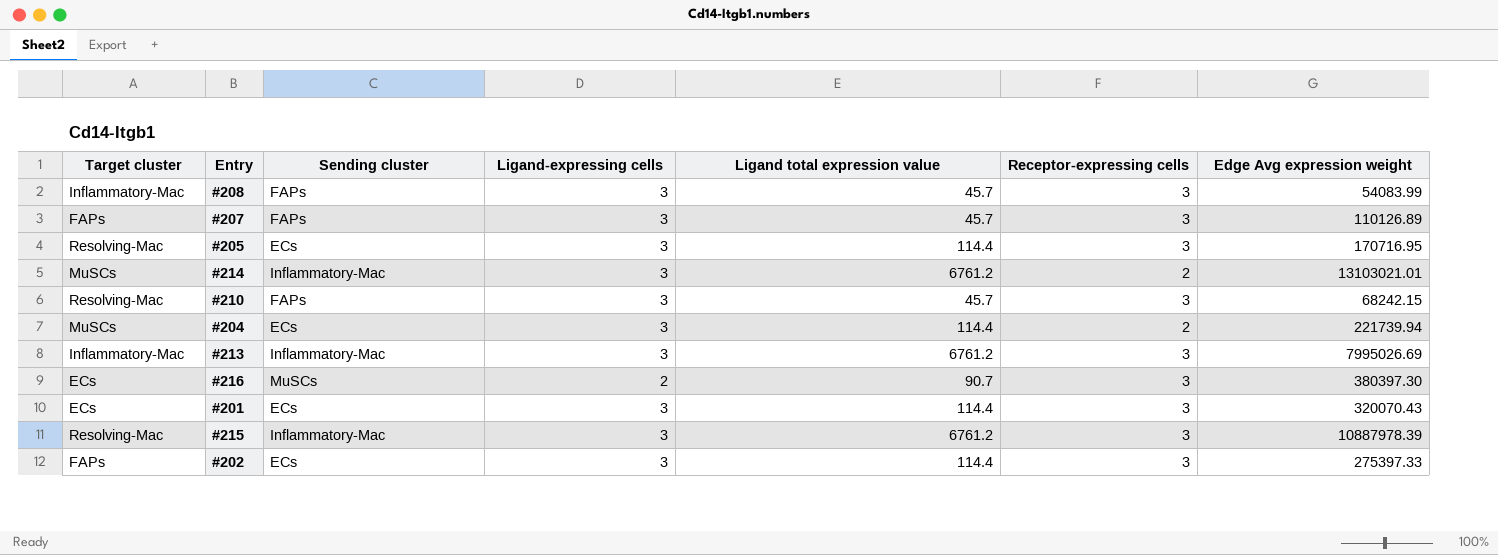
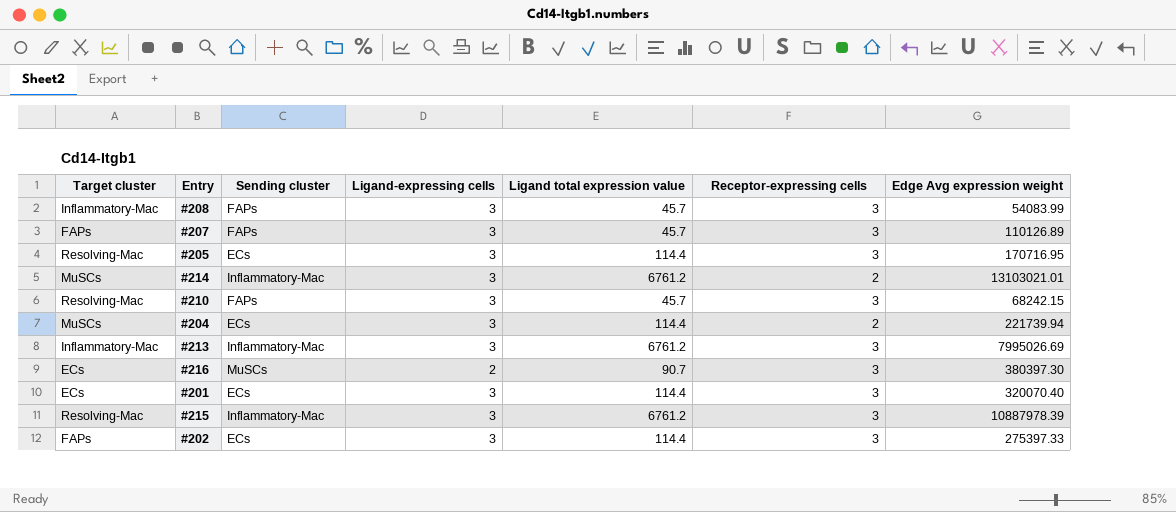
#201 | Edge Avg expression weight: 320070.43 -> 320070.40

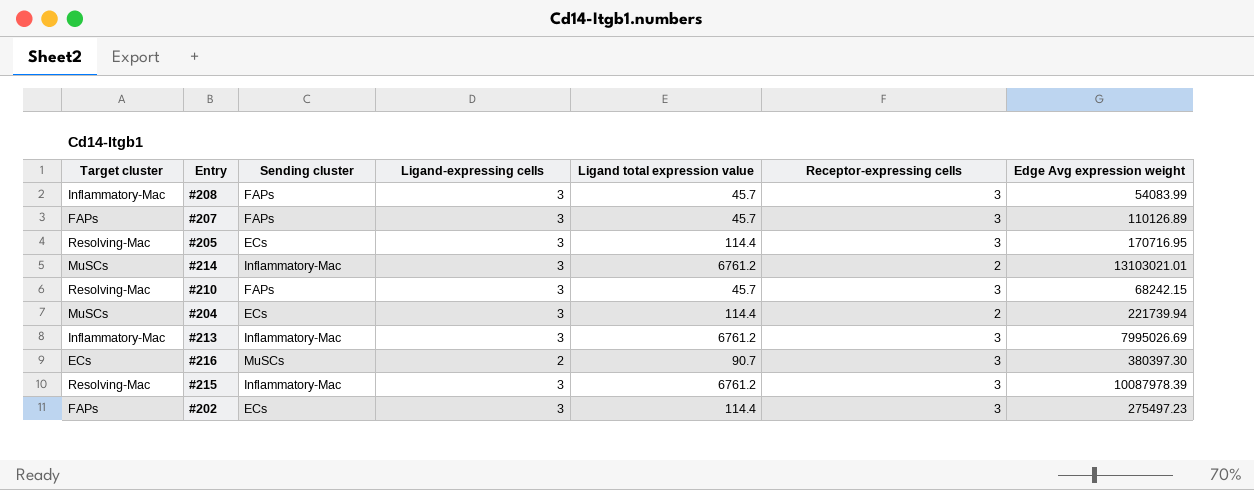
row #201: ECs | ECs | 3 | 114.4 | 3 | 320070.40 -> none
#215 | Edge Avg expression weight: 10887978.39 -> 10087978.39
#202 | Edge Avg expression weight: 275397.33 -> 275497.23

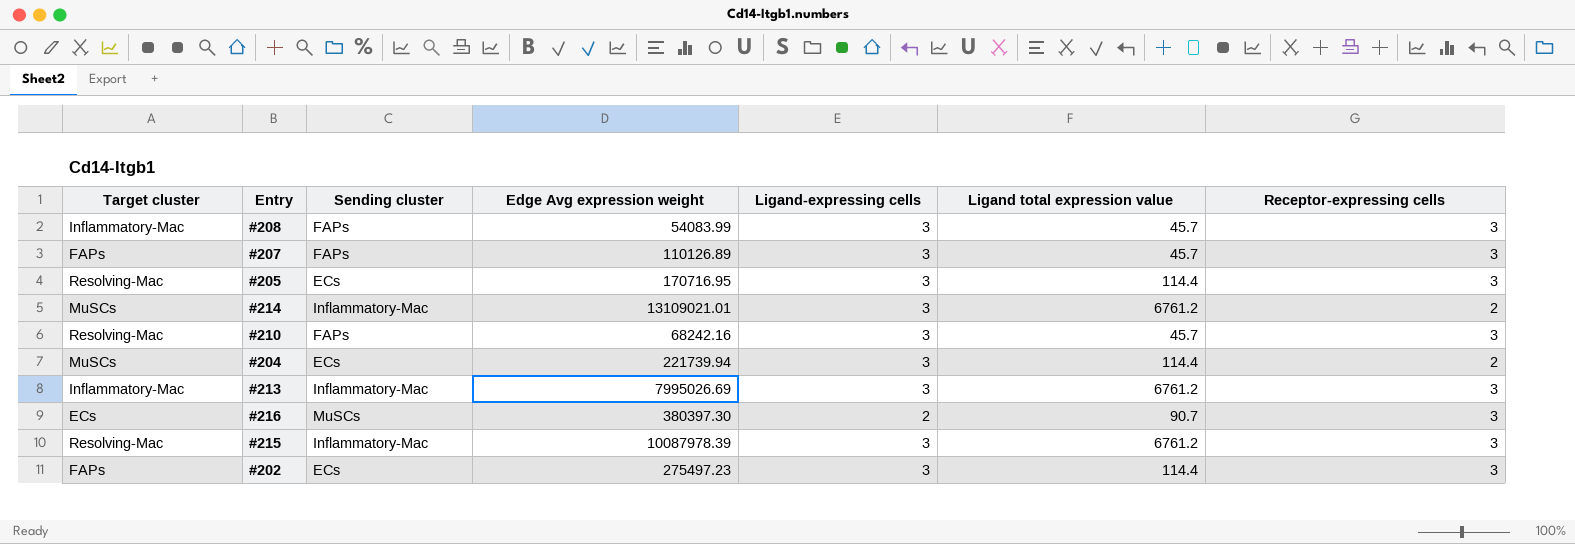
column Edge Avg expression weight | position: 7 -> 4
#214 | Edge Avg expression weight: 13103021.01 -> 13109021.01
#210 | Edge Avg expression weight: 68242.15 -> 68242.16

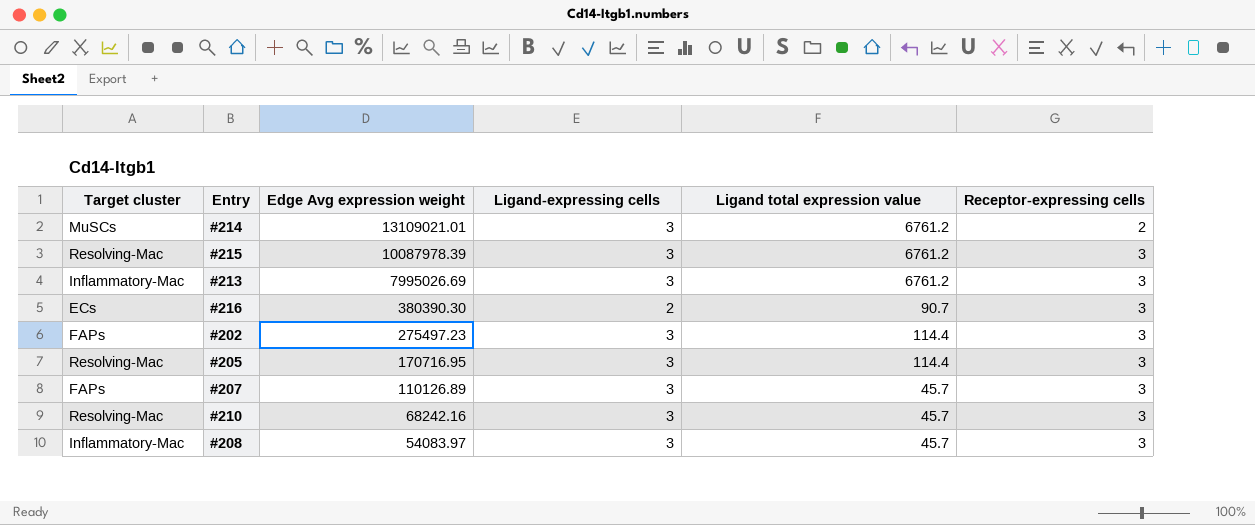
row order: none -> Edge Avg expression weight descending
column Sending cluster | position: 3 -> none
row #204: MuSCs | ECs | 221739.94 | 3 | 114.4 | 2 -> none
#216 | Edge Avg expression weight: 380397.30 -> 380390.30
#208 | Edge Avg expression weight: 54083.99 -> 54083.97

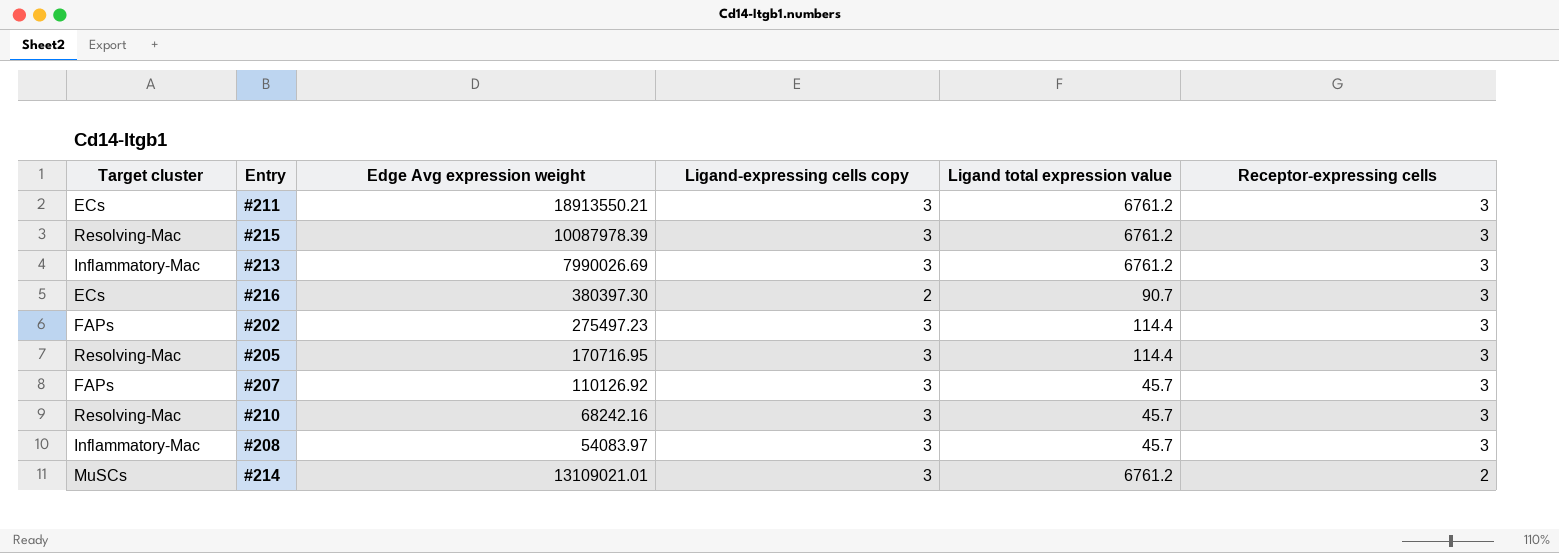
row order: Edge Avg expression weight descending -> Receptor-expressing cells descending
column name: Ligand-expressing cells -> Ligand-expressing cells copy
row #211: none -> ECs | 18913550.21 | 3 | 6761.2 | 3
#213 | Edge Avg expression weight: 7995026.69 -> 7990026.69
#216 | Edge Avg expression weight: 380390.30 -> 380397.30
#207 | Edge Avg expression weight: 110126.89 -> 110126.92

